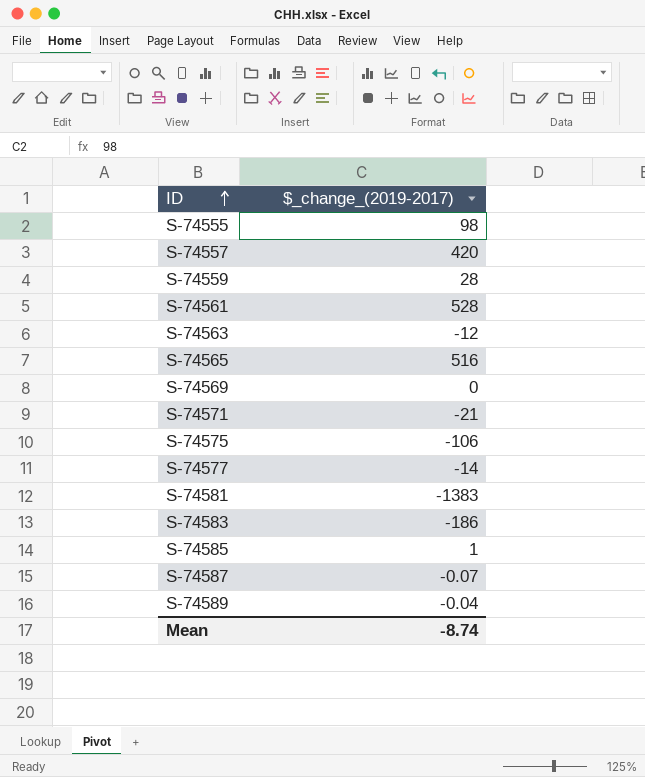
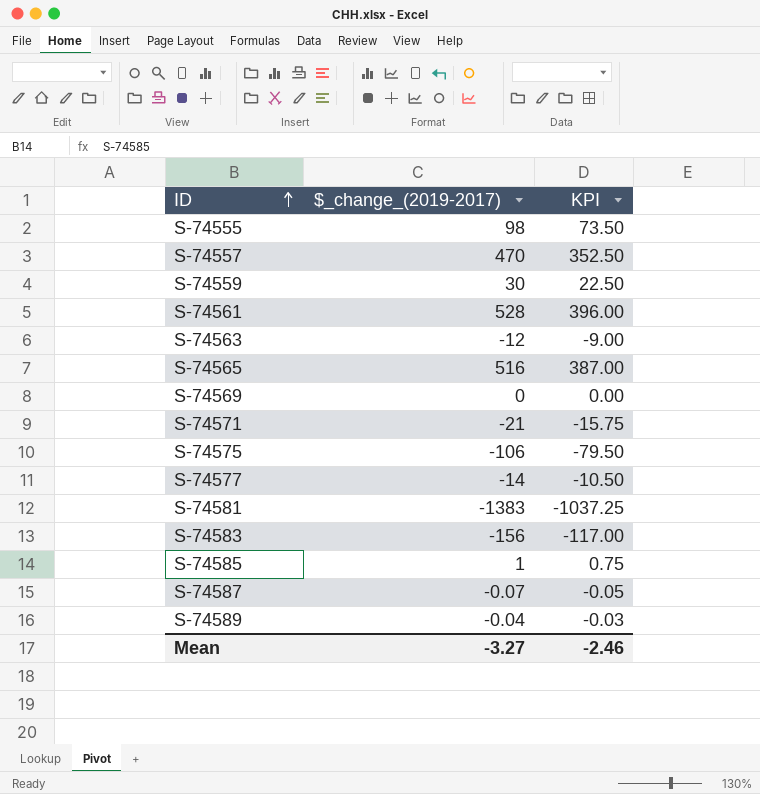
column KPI | formula: none -> [$_change_(2019-2017)] * 0.75
S-74557 | $_change_(2019-2017): 420 -> 470
S-74559 | $_change_(2019-2017): 28 -> 30
S-74583 | $_change_(2019-2017): -186 -> -156
Mean | $_change_(2019-2017): -8.74 -> -3.27

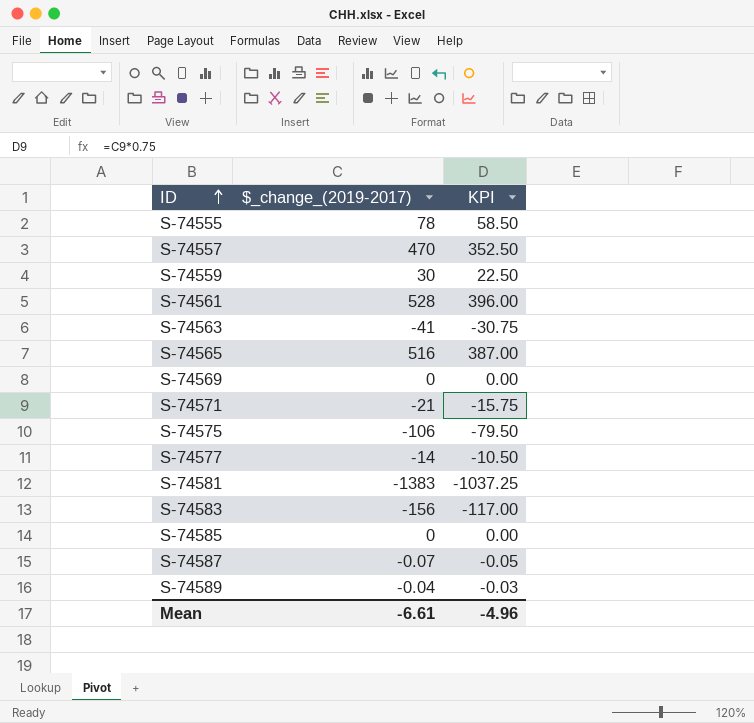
S-74555 | $_change_(2019-2017): 98 -> 78
S-74555 | KPI: 73.50 -> 58.50
S-74563 | $_change_(2019-2017): -12 -> -41
S-74563 | KPI: -9.00 -> -30.75
S-74585 | $_change_(2019-2017): 1 -> 0
S-74585 | KPI: 0.75 -> 0.00
Mean | $_change_(2019-2017): -3.27 -> -6.61
Mean | KPI: -2.46 -> -4.96

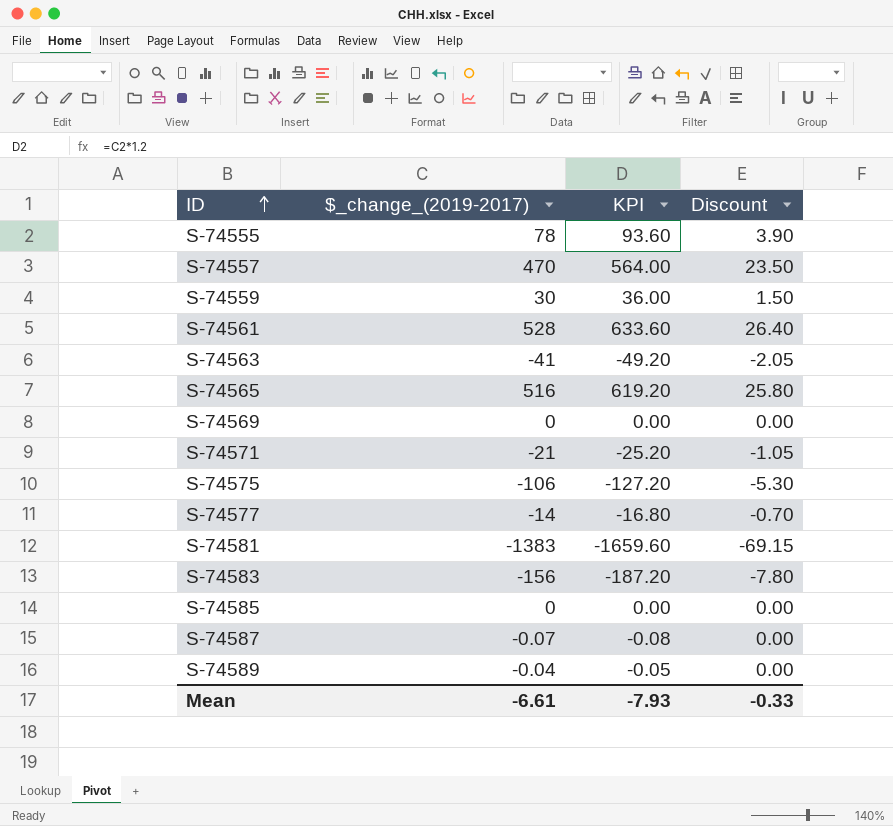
column KPI | formula: [$_change_(2019-2017)] * 0.75 -> [$_change_(2019-2017)] * 1.2
column Discount | formula: none -> [$_change_(2019-2017)] * 0.05
Mean | KPI: -4.96 -> -7.93

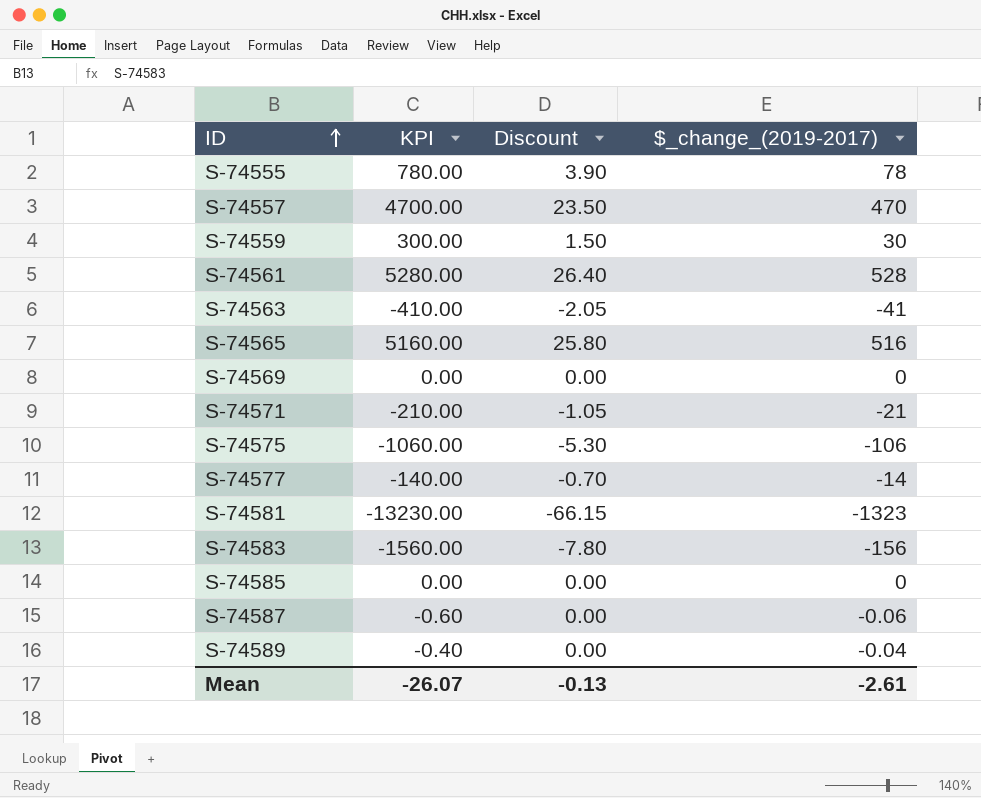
column KPI | formula: [$_change_(2019-2017)] * 1.2 -> [$_change_(2019-2017)] * 10
column $_change_(2019-2017) | position: 2 -> 4
S-74581 | Discount: -69.15 -> -66.15
S-74581 | $_change_(2019-2017): -1383 -> -1323
S-74587 | $_change_(2019-2017): -0.07 -> -0.06
Mean | KPI: -7.93 -> -26.07
Mean | Discount: -0.33 -> -0.13
Mean | $_change_(2019-2017): -6.61 -> -2.61

